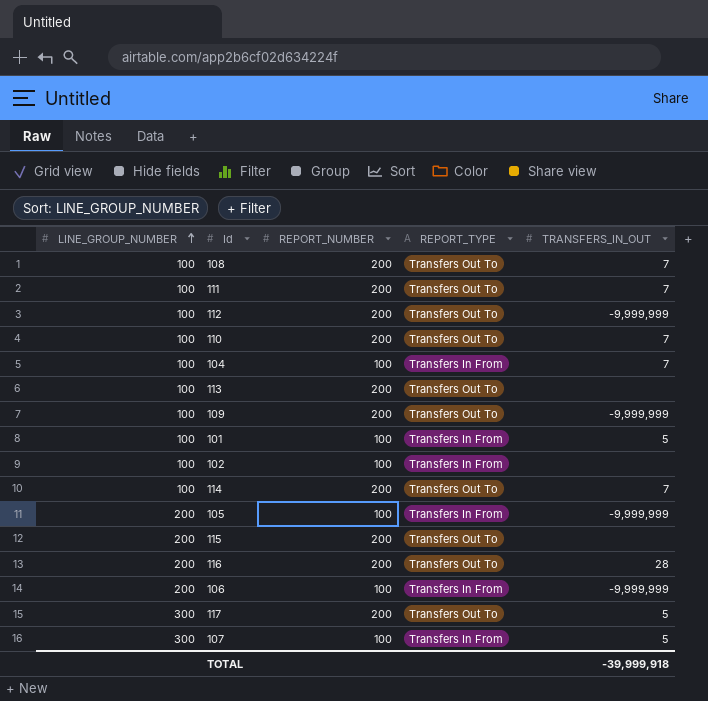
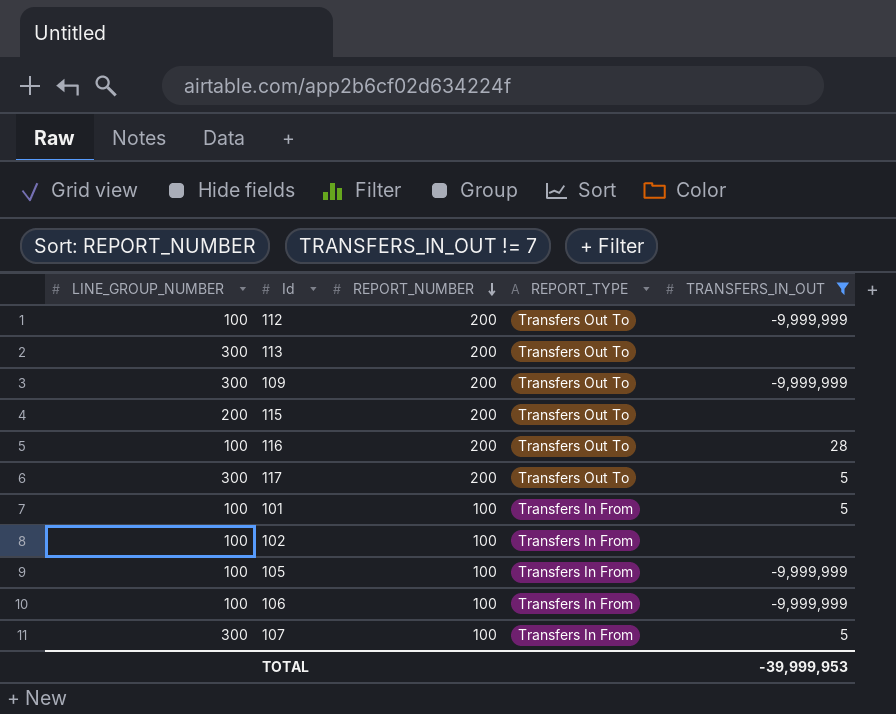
filter: none -> TRANSFERS_IN_OUT != 7
row order: LINE_GROUP_NUMBER ascending -> REPORT_NUMBER descending
113 | LINE_GROUP_NUMBER: 100 -> 300
109 | LINE_GROUP_NUMBER: 100 -> 300
116 | LINE_GROUP_NUMBER: 200 -> 100
105 | LINE_GROUP_NUMBER: 200 -> 100
106 | LINE_GROUP_NUMBER: 200 -> 100
TOTAL | TRANSFERS_IN_OUT: -39,999,918 -> -39,999,953

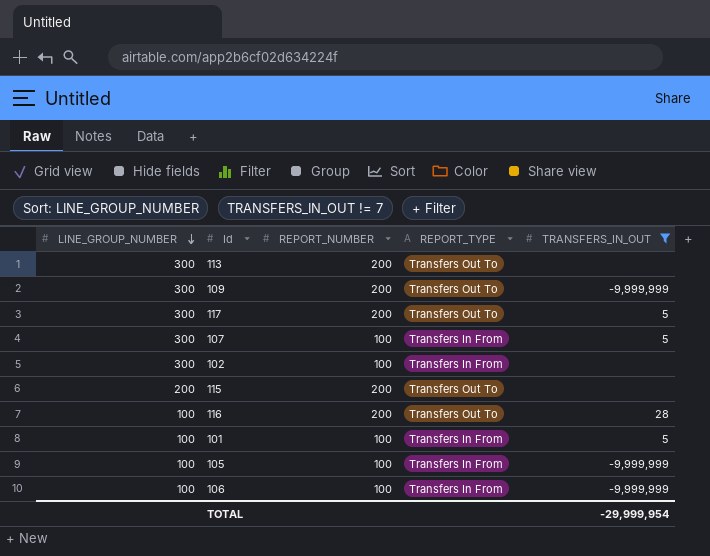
row order: REPORT_NUMBER descending -> LINE_GROUP_NUMBER descending
row 112: 100 | 200 | Transfers Out To | -9,999,999 -> none
102 | LINE_GROUP_NUMBER: 100 -> 300
TOTAL | TRANSFERS_IN_OUT: -39,999,953 -> -29,999,954

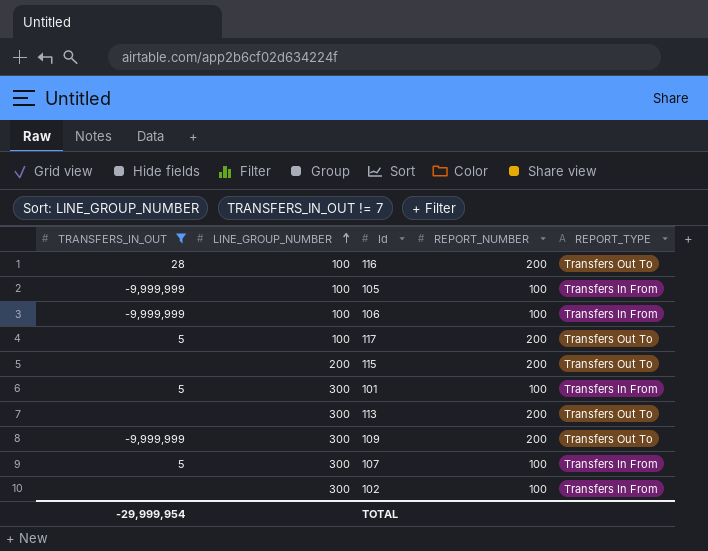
row order: LINE_GROUP_NUMBER descending -> LINE_GROUP_NUMBER ascending
column TRANSFERS_IN_OUT | position: 5 -> 1
117 | LINE_GROUP_NUMBER: 300 -> 100
101 | LINE_GROUP_NUMBER: 100 -> 300

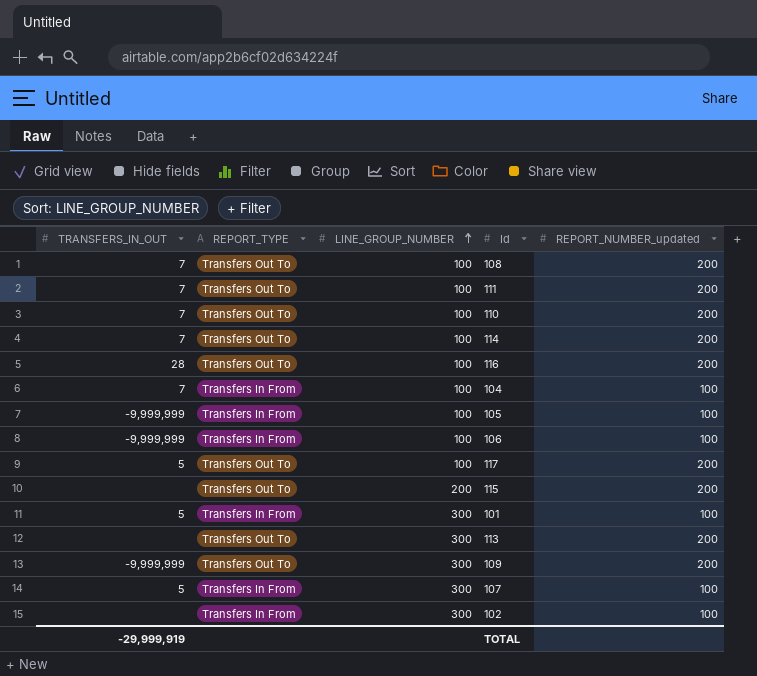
filter: TRANSFERS_IN_OUT != 7 -> none
column REPORT_TYPE | position: 5 -> 2
column name: REPORT_NUMBER -> REPORT_NUMBER_updated
TOTAL | TRANSFERS_IN_OUT: -29,999,954 -> -29,999,919

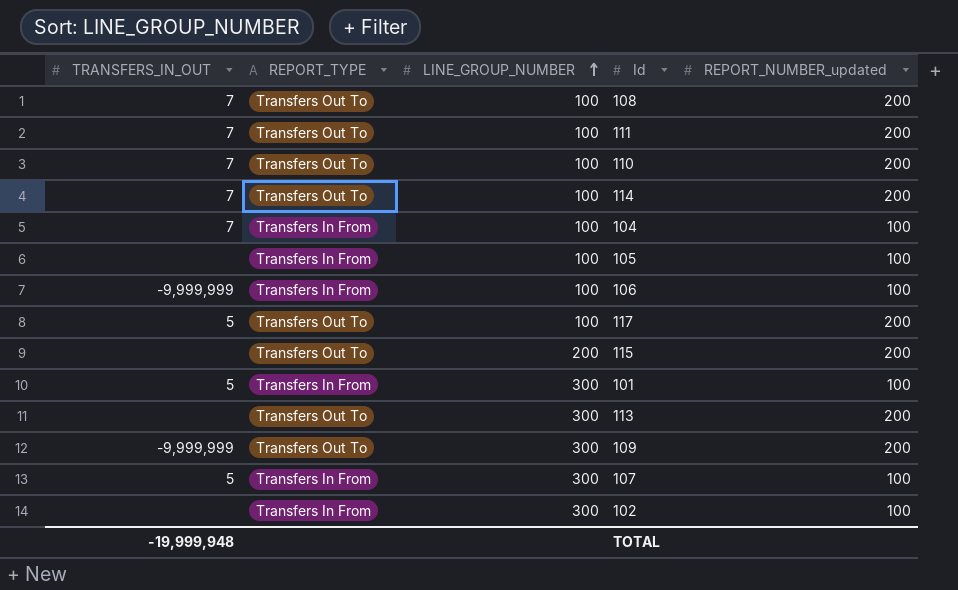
row 116: 28 | Transfers Out To | 100 | 200 -> none
105 | TRANSFERS_IN_OUT: -9,999,999 -> none
TOTAL | TRANSFERS_IN_OUT: -29,999,919 -> -19,999,948

